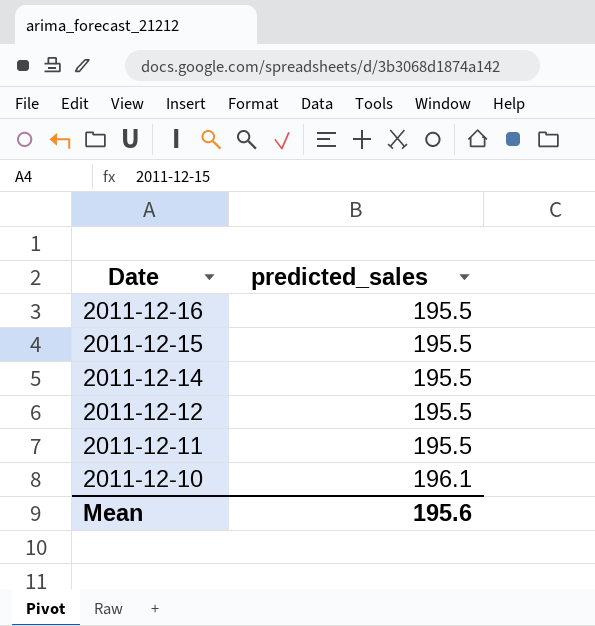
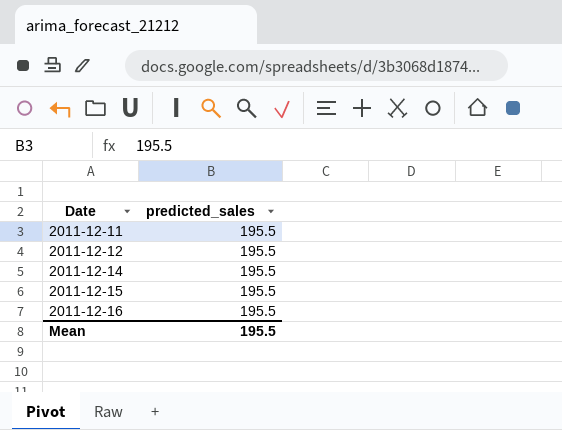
row order: Date descending -> Date ascending
row 2011-12-10: 196.1 -> none
Mean | predicted_sales: 195.6 -> 195.5

